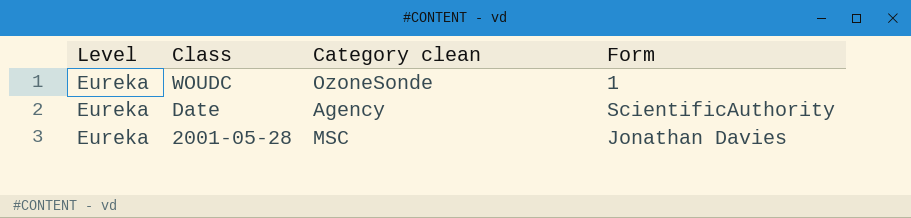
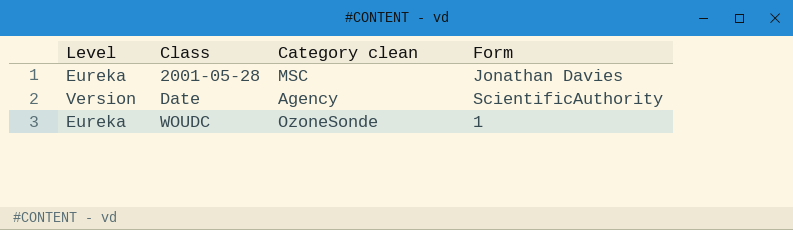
row order: Class descending -> Class ascending
Date | Level: Eureka -> Version

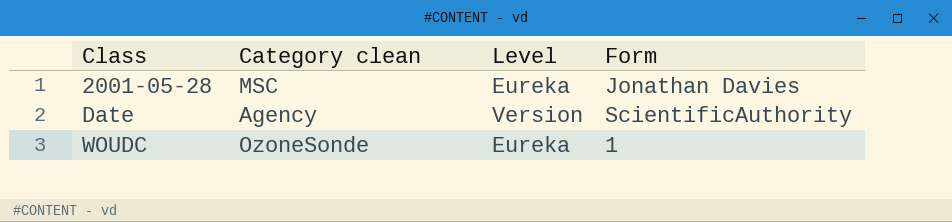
column Level | position: 1 -> 3

